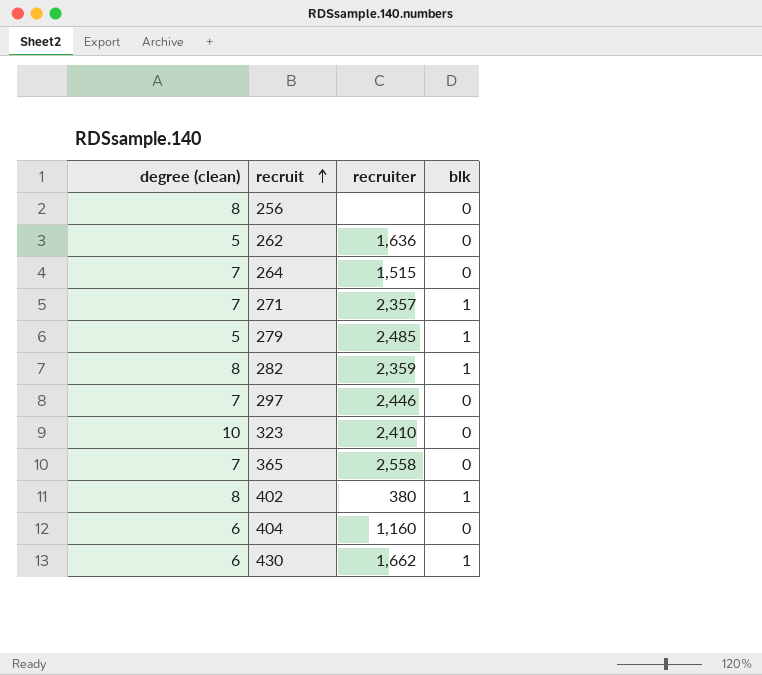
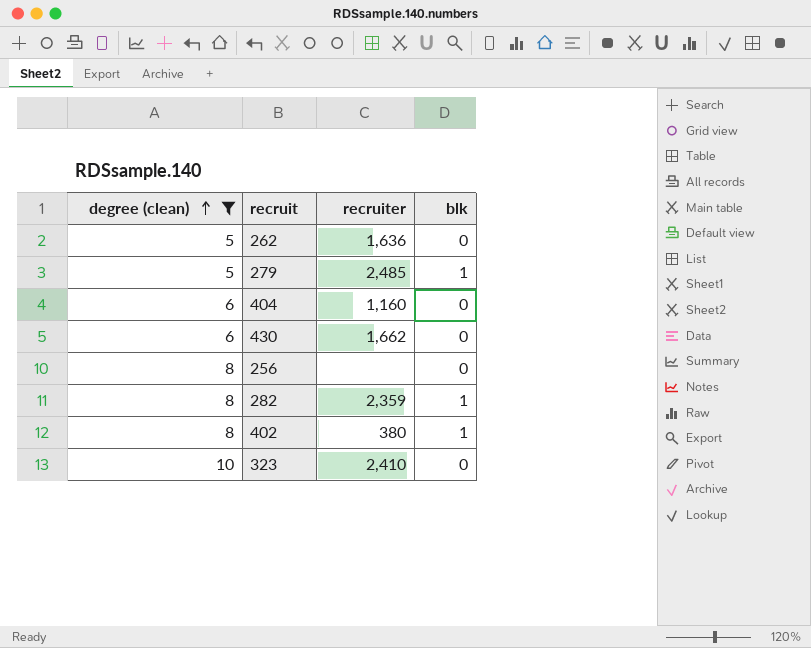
filter: none -> degree (clean) != 7
row order: recruit ascending -> degree (clean) ascending
430 | blk: 1 -> 0

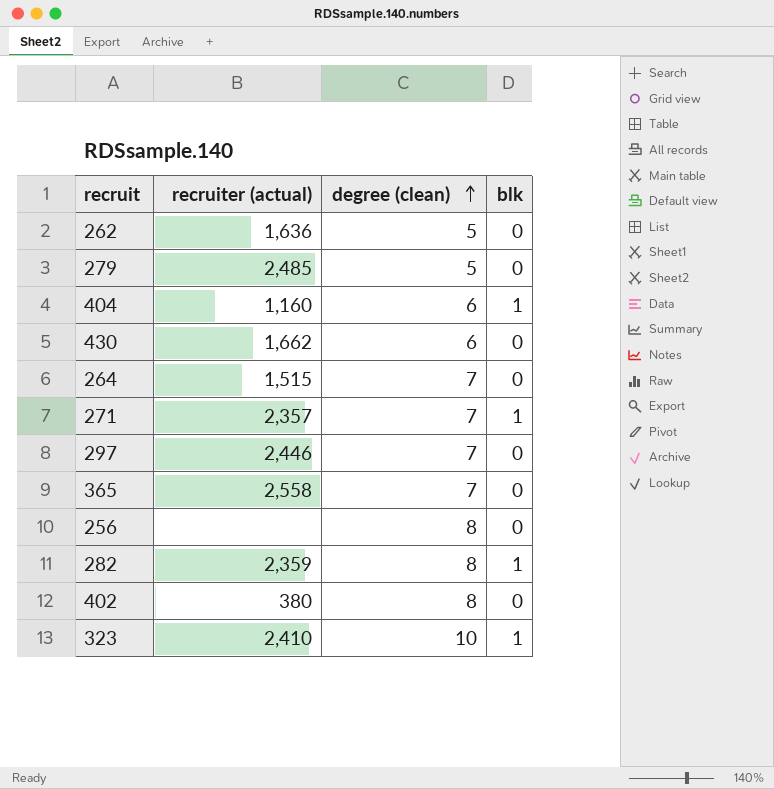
filter: degree (clean) != 7 -> none
column name: recruiter -> recruiter (actual)
column degree (clean) | position: 1 -> 3
279 | blk: 1 -> 0
404 | blk: 0 -> 1
402 | blk: 1 -> 0
323 | blk: 0 -> 1

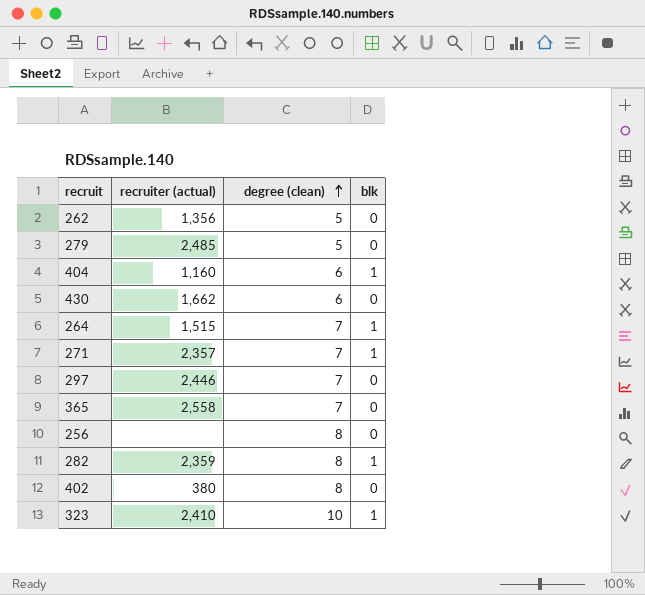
262 | recruiter (actual): 1,636 -> 1,356
264 | blk: 0 -> 1

